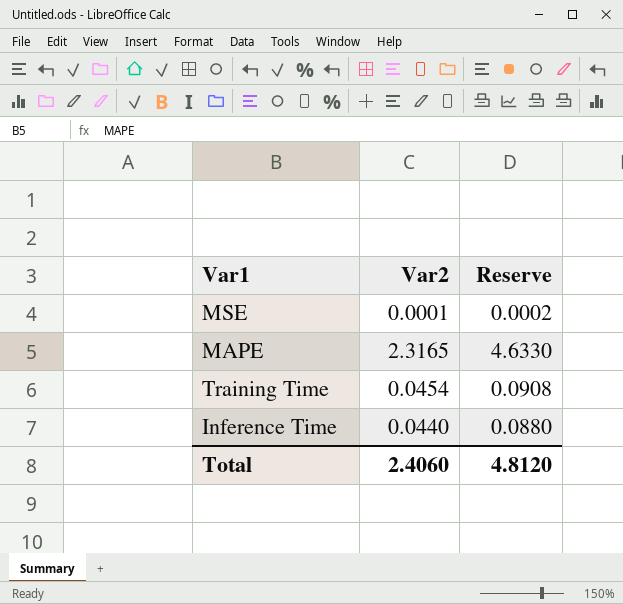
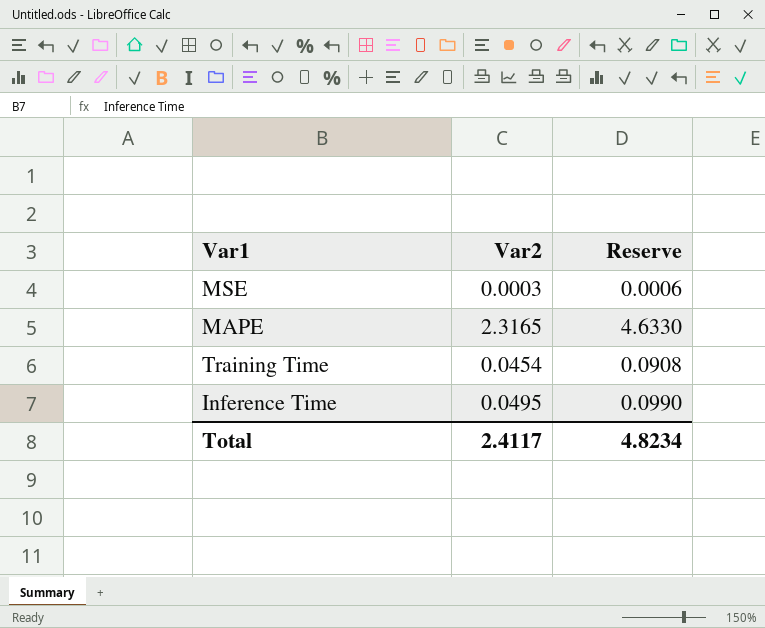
MSE | Var2: 0.0001 -> 0.0003
MSE | Reserve: 0.0002 -> 0.0006
Inference Time | Var2: 0.0440 -> 0.0495
Inference Time | Reserve: 0.0880 -> 0.0990
Total | Var2: 2.4060 -> 2.4117
Total | Reserve: 4.8120 -> 4.8234

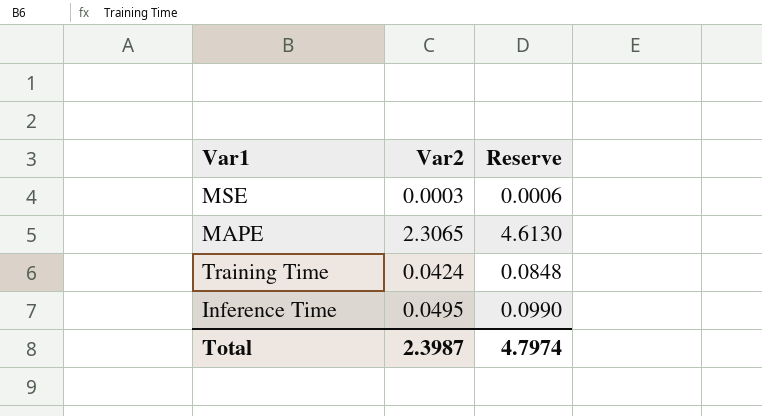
MAPE | Var2: 2.3165 -> 2.3065
MAPE | Reserve: 4.6330 -> 4.6130
Training Time | Var2: 0.0454 -> 0.0424
Training Time | Reserve: 0.0908 -> 0.0848
Total | Var2: 2.4117 -> 2.3987
Total | Reserve: 4.8234 -> 4.7974

